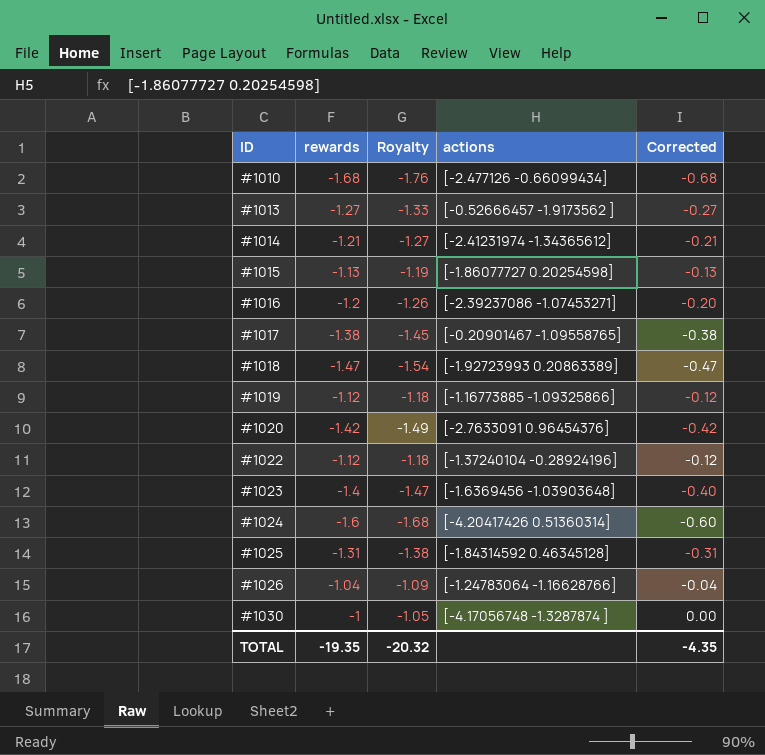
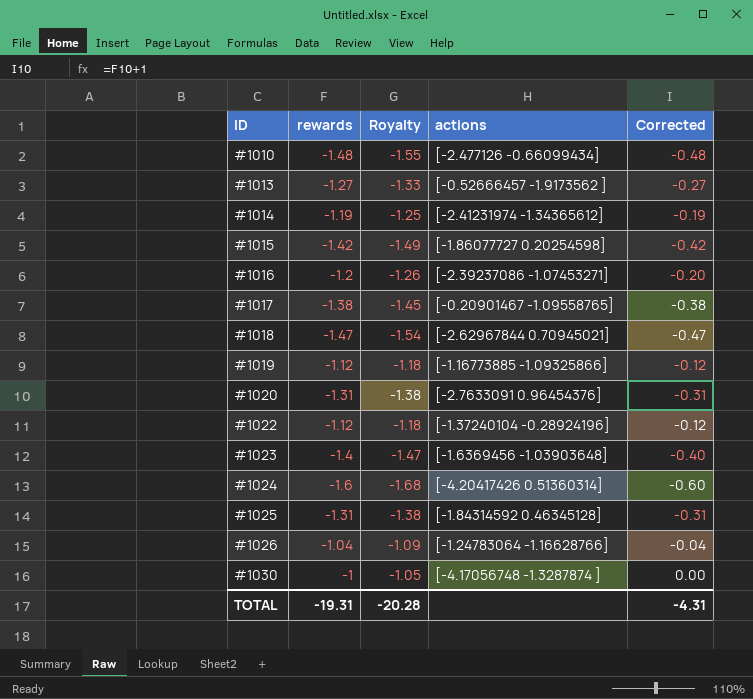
#1010 | rewards: -1.68 -> -1.48
#1010 | Royalty: -1.76 -> -1.55
#1010 | Corrected: -0.68 -> -0.48
#1014 | rewards: -1.21 -> -1.19
#1014 | Royalty: -1.27 -> -1.25
#1014 | Corrected: -0.21 -> -0.19
#1015 | rewards: -1.13 -> -1.42
#1015 | Royalty: -1.19 -> -1.49
#1015 | Corrected: -0.13 -> -0.42
#1018 | actions: [-1.92723993 0.20863389] -> [-2.62967844 0.70945021]
#1020 | rewards: -1.42 -> -1.31
#1020 | Royalty: -1.49 -> -1.38
#1020 | Corrected: -0.42 -> -0.31
TOTAL | rewards: -19.35 -> -19.31
TOTAL | Royalty: -20.32 -> -20.28
TOTAL | Corrected: -4.35 -> -4.31

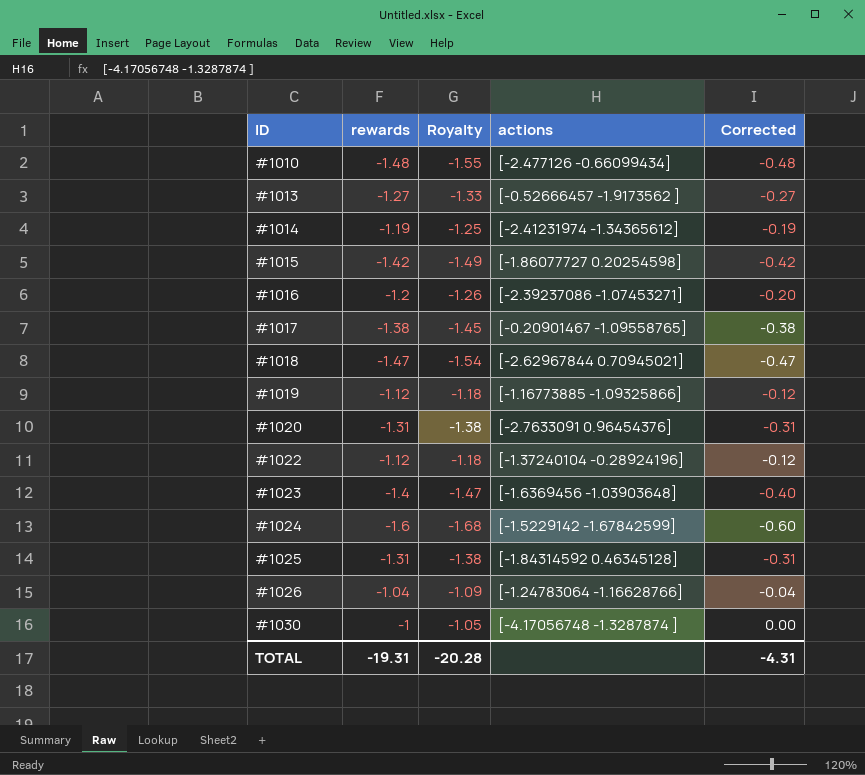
#1024 | actions: [-4.20417426 0.51360314] -> [-1.5229142 -1.67842599]

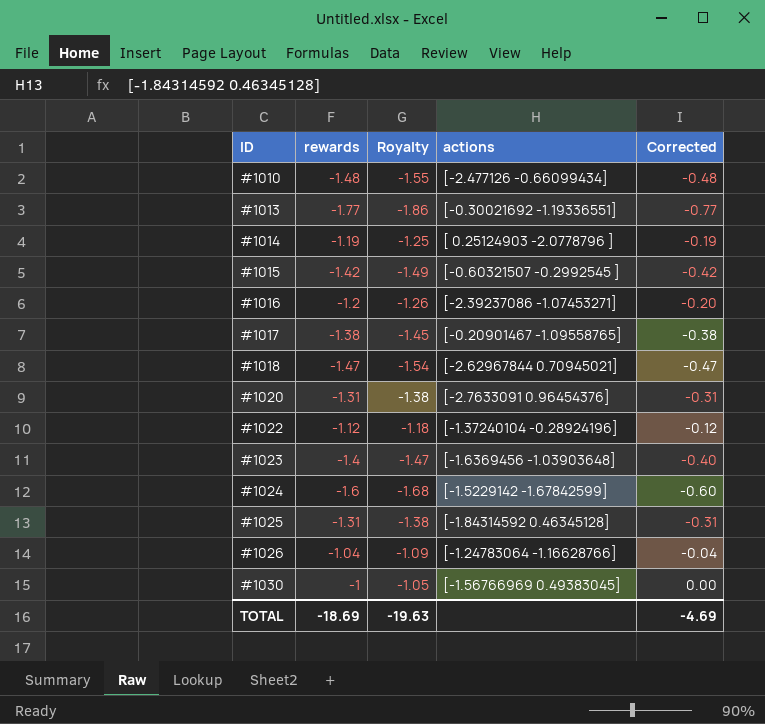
row #1019: -1.12 | -1.18 | [-1.16773885 -1.09325866] | -0.12 -> none
#1013 | rewards: -1.27 -> -1.77
#1013 | Royalty: -1.33 -> -1.86
#1013 | actions: [-0.52666457 -1.9173562 ] -> [-0.30021692 -1.19336551]
#1013 | Corrected: -0.27 -> -0.77
#1014 | actions: [-2.41231974 -1.34365612] -> [ 0.25124903 -2.0778796 ]
#1015 | actions: [-1.86077727 0.20254598] -> [-0.60321507 -0.2992545 ]
#1030 | actions: [-4.17056748 -1.3287874 ] -> [-1.56766969 0.49383045]
TOTAL | rewards: -19.31 -> -18.69
TOTAL | Royalty: -20.28 -> -19.63
TOTAL | Corrected: -4.31 -> -4.69

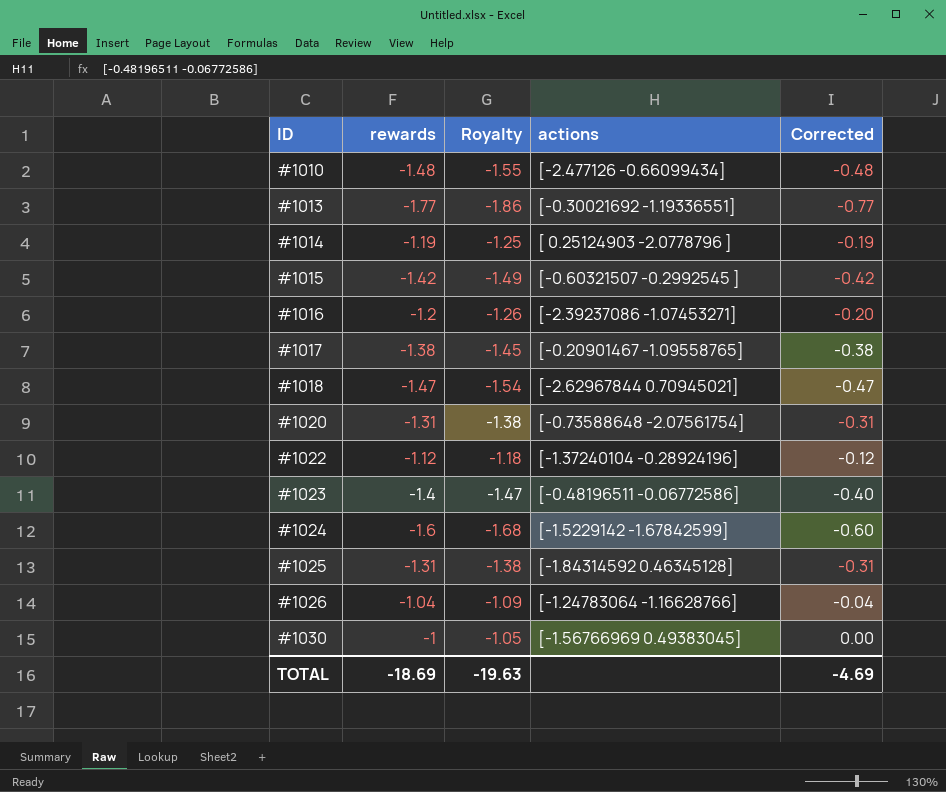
#1020 | actions: [-2.7633091 0.96454376] -> [-0.73588648 -2.07561754]
#1023 | actions: [-1.6369456 -1.03903648] -> [-0.48196511 -0.06772586]

